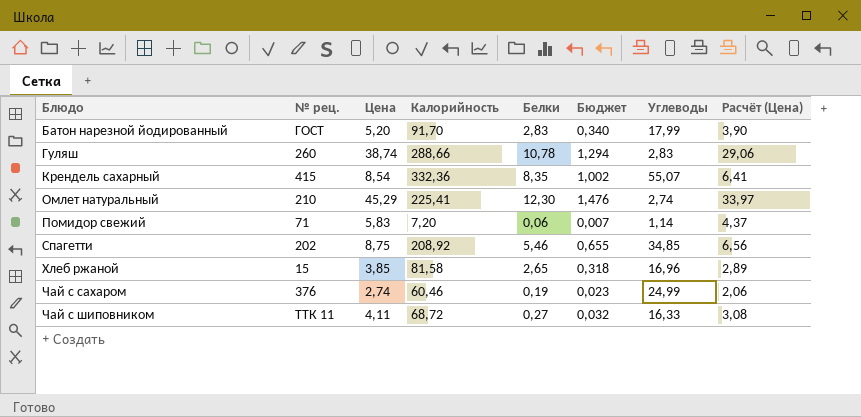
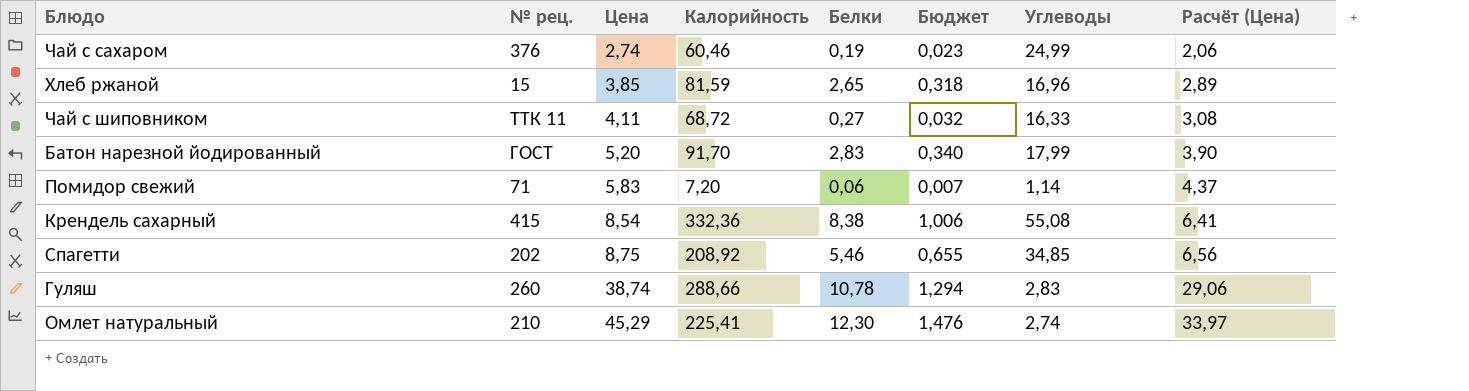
row order: Блюдо ascending -> Цена ascending
Хлеб ржаной | Калорийность: 81,58 -> 81,59
Крендель сахарный | Белки: 8,35 -> 8,38
Крендель сахарный | Бюджет: 1,002 -> 1,006
Крендель сахарный | Углеводы: 55,07 -> 55,08

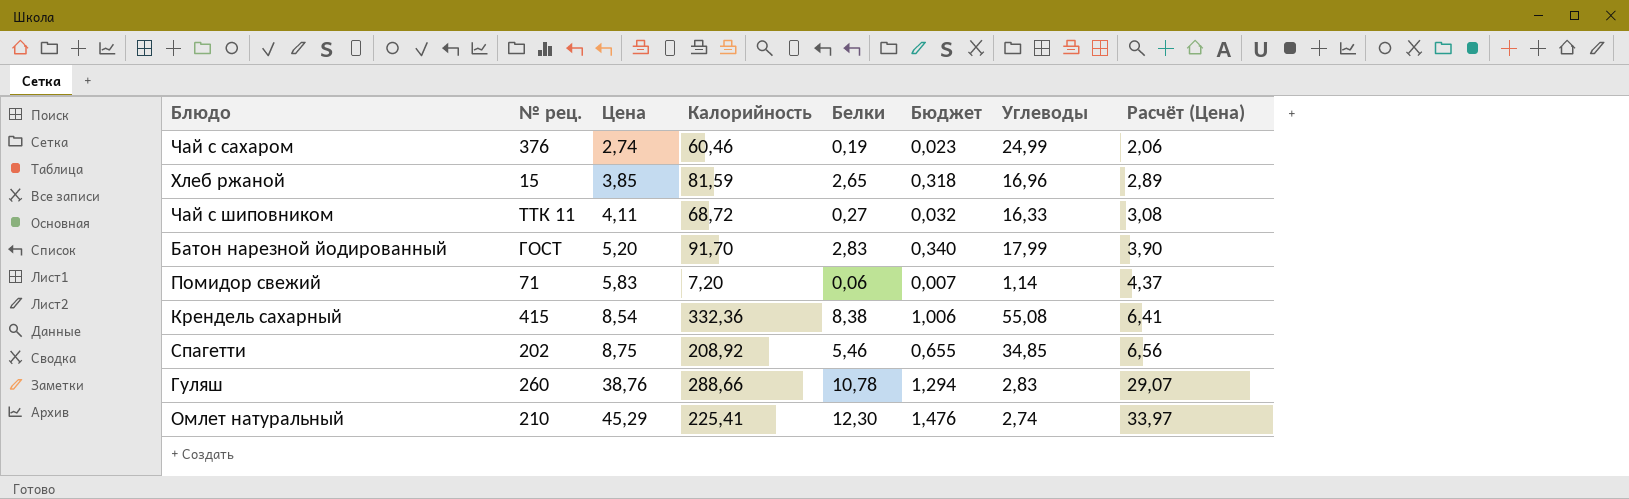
Гуляш | Цена: 38,74 -> 38,76
Гуляш | Расчёт (Цена): 29,06 -> 29,07

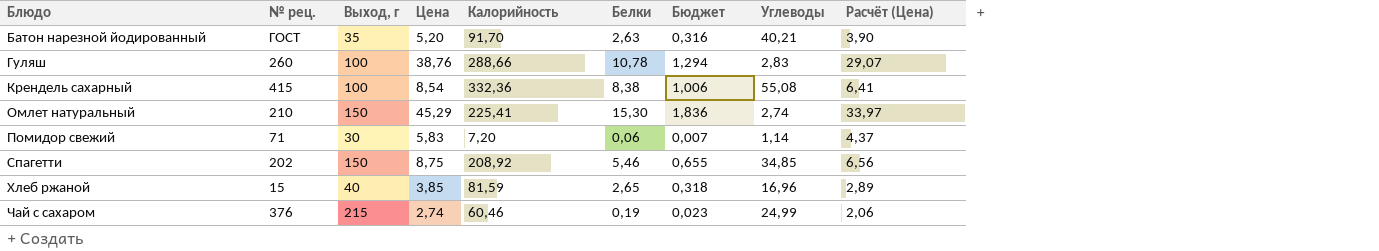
row order: Цена ascending -> Блюдо ascending
column Выход, г | position: none -> 3
row Чай с шиповником: ТТК 11 | 4,11 | 68,72 | 0,27 | 0,032 | 16,33 | 3,08 -> none
Батон нарезной йодированный | Белки: 2,83 -> 2,63
Батон нарезной йодированный | Бюджет: 0,340 -> 0,316
Батон нарезной йодированный | Углеводы: 17,99 -> 40,21
Омлет натуральный | Белки: 12,30 -> 15,30
Омлет натуральный | Бюджет: 1,476 -> 1,836

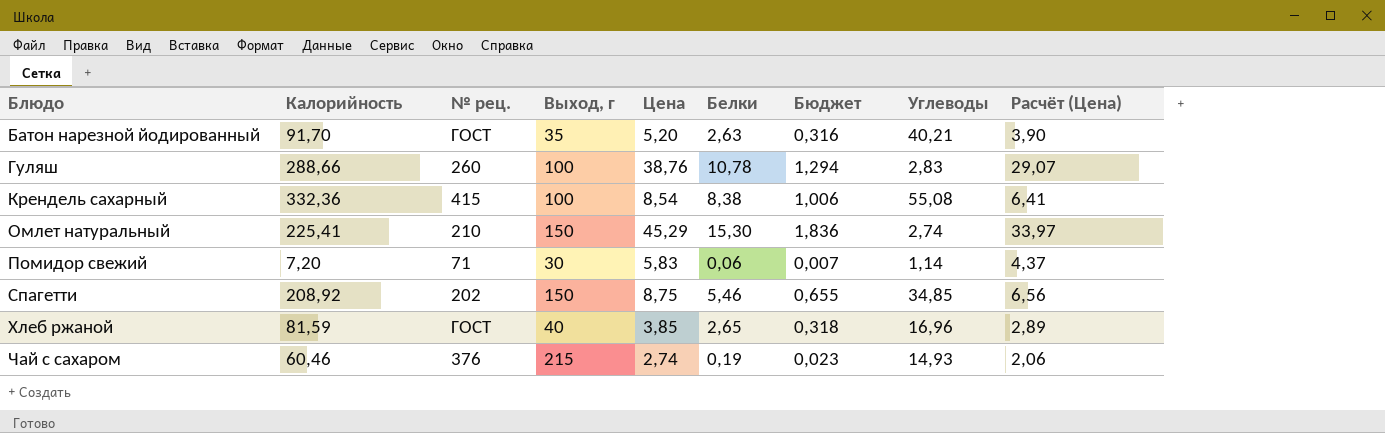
column Калорийность | position: 5 -> 2
Хлеб ржаной | № рец.: 15 -> ГОСТ
Чай с сахаром | Углеводы: 24,99 -> 14,93

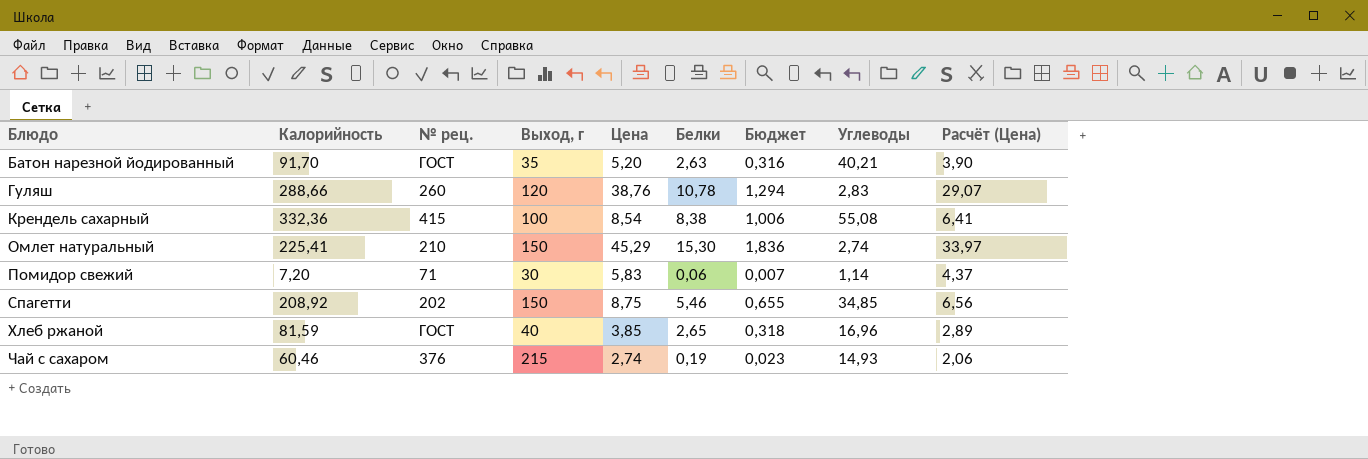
Гуляш | Выход, г: 100 -> 120

